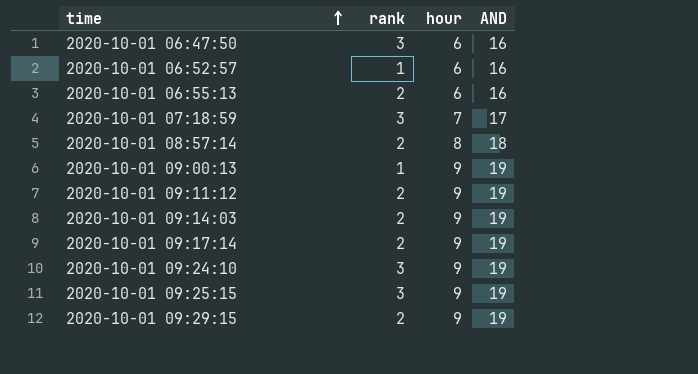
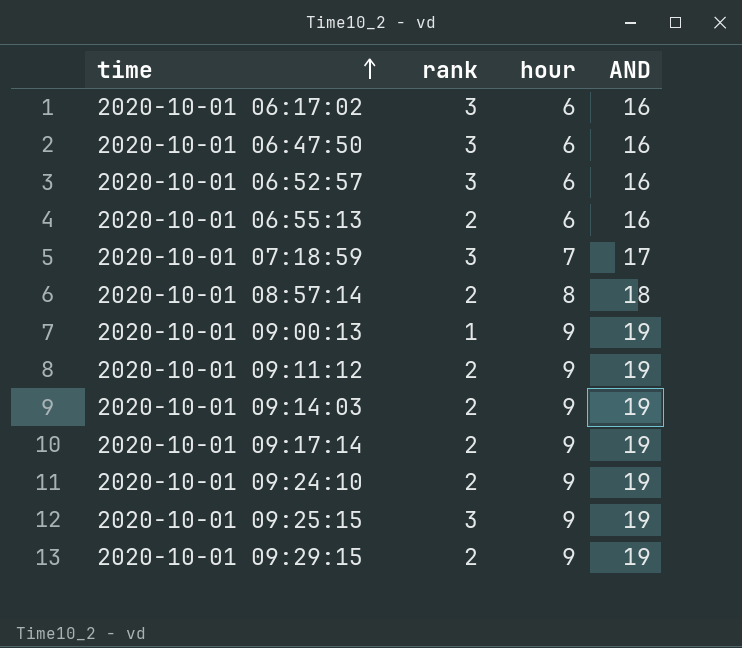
row 2020-10-01 06:17:02: none -> 3 | 6 | 16
2020-10-01 06:52:57 | rank: 1 -> 3
2020-10-01 09:24:10 | rank: 3 -> 2

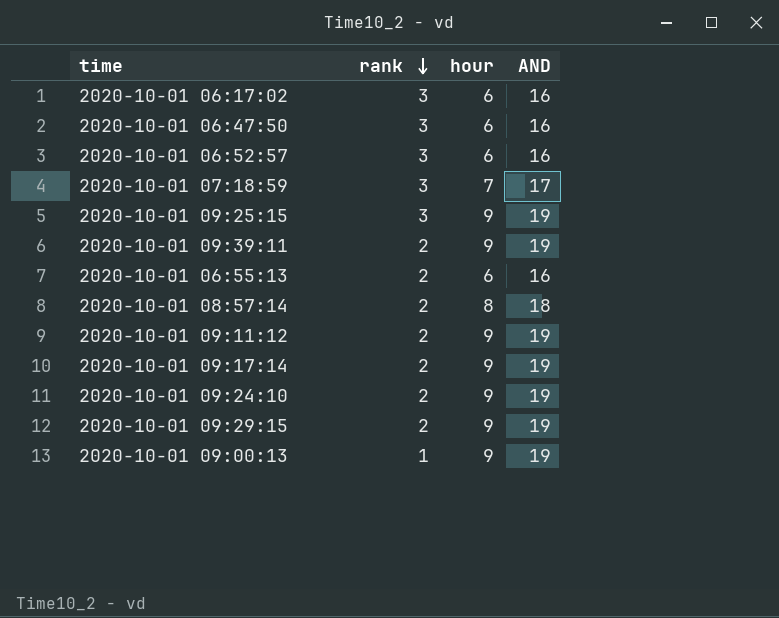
row order: time ascending -> rank descending
row 2020-10-01 09:14:03: 2 | 9 | 19 -> none
row 2020-10-01 09:39:11: none -> 2 | 9 | 19

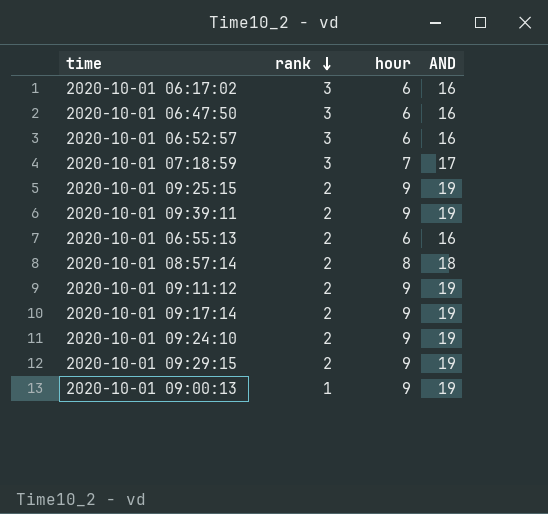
2020-10-01 09:25:15 | rank: 3 -> 2

